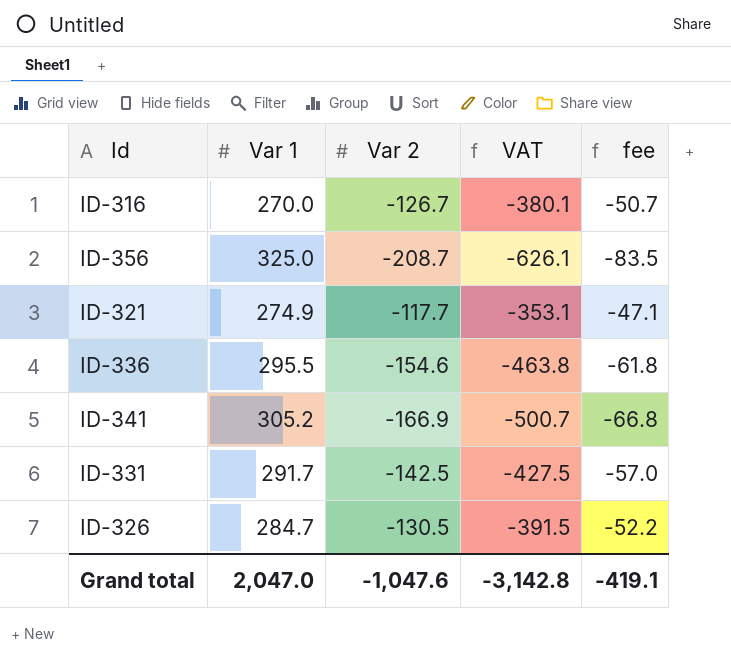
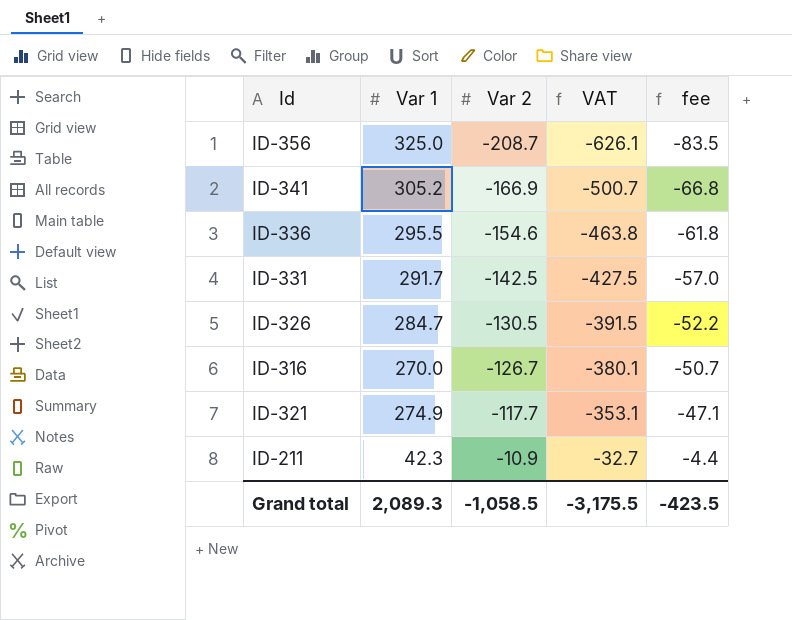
row order: none -> Var 2 ascending
row ID-211: none -> 42.3 | -10.9 | -32.7 | -4.4
Grand total | Var 1: 2,047.0 -> 2,089.3
Grand total | Var 2: -1,047.6 -> -1,058.5
Grand total | VAT: -3,142.8 -> -3,175.5
Grand total | fee: -419.1 -> -423.5

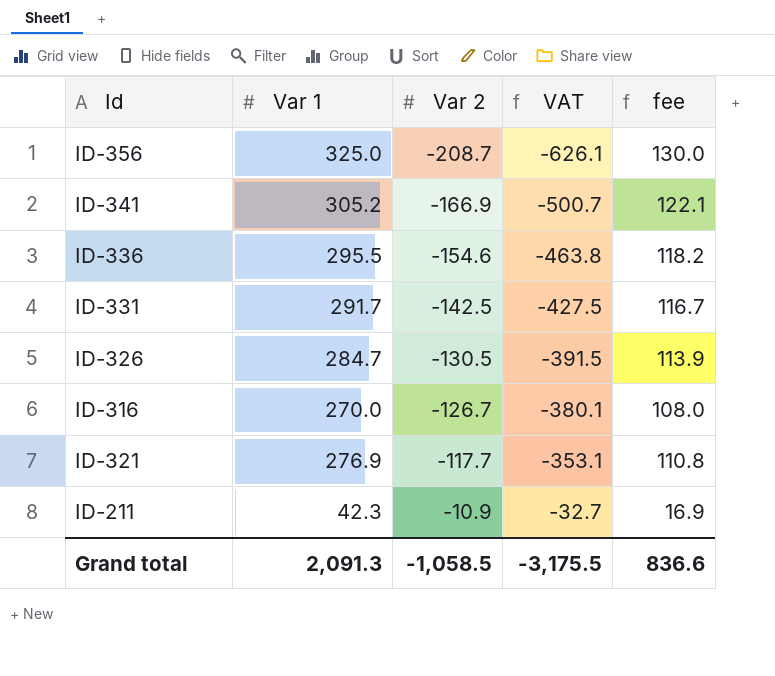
column fee | formula: [Var 2] * 0.4 -> [Var 1] * 0.4
ID-321 | Var 1: 274.9 -> 276.9
Grand total | Var 1: 2,089.3 -> 2,091.3
Grand total | fee: -423.5 -> 836.6

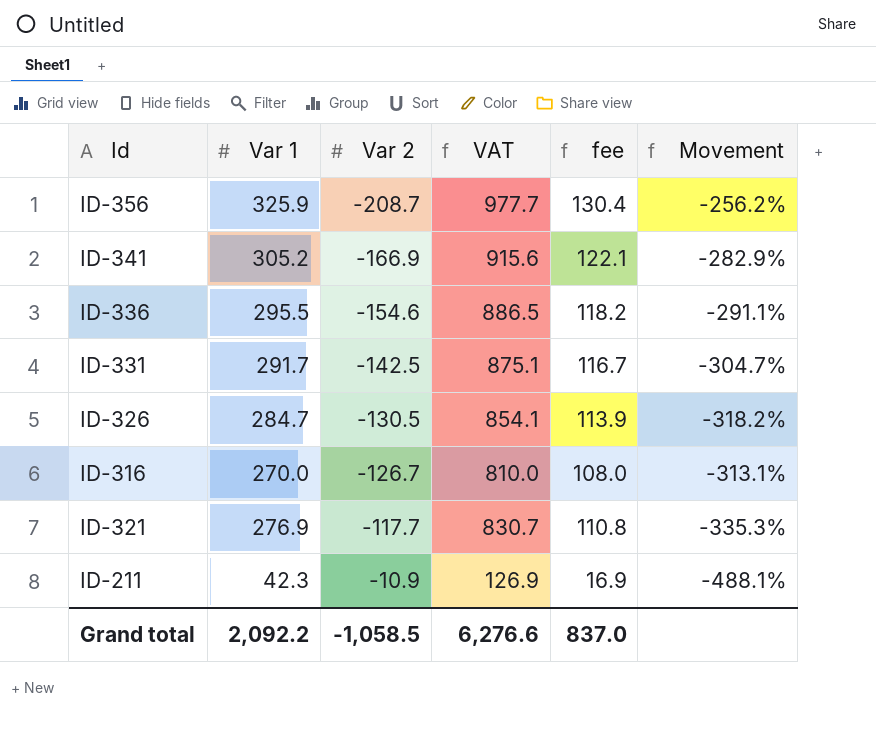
column VAT | formula: [Var 2] * 3 -> [Var 1] * 3
column Movement | formula: none -> ([Var 1] - [Var 2]) / [Var 2]
ID-356 | Var 1: 325.0 -> 325.9
ID-356 | fee: 130.0 -> 130.4
Grand total | Var 1: 2,091.3 -> 2,092.2
Grand total | VAT: -3,175.5 -> 6,276.6
Grand total | fee: 836.6 -> 837.0

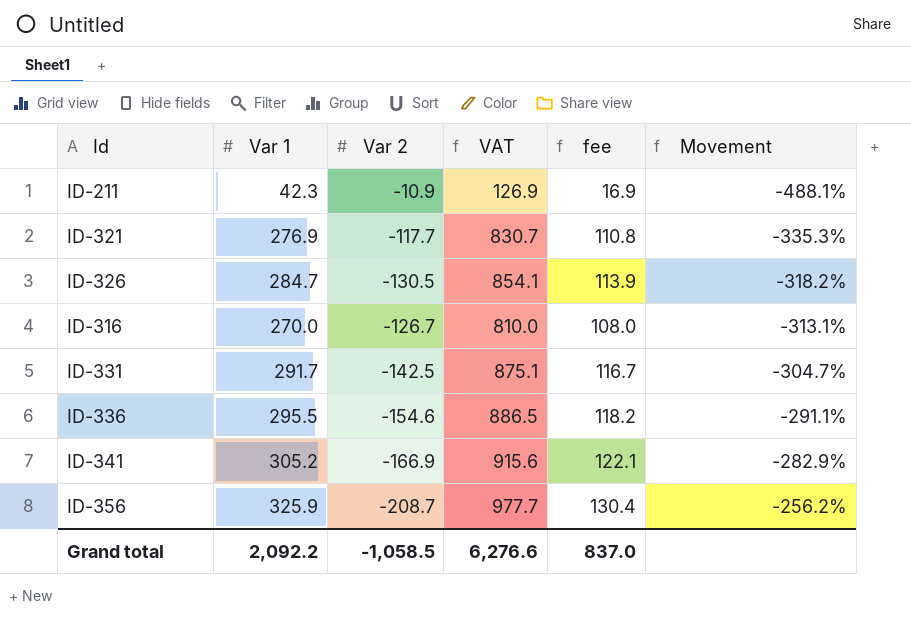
row order: Var 2 ascending -> Movement ascending

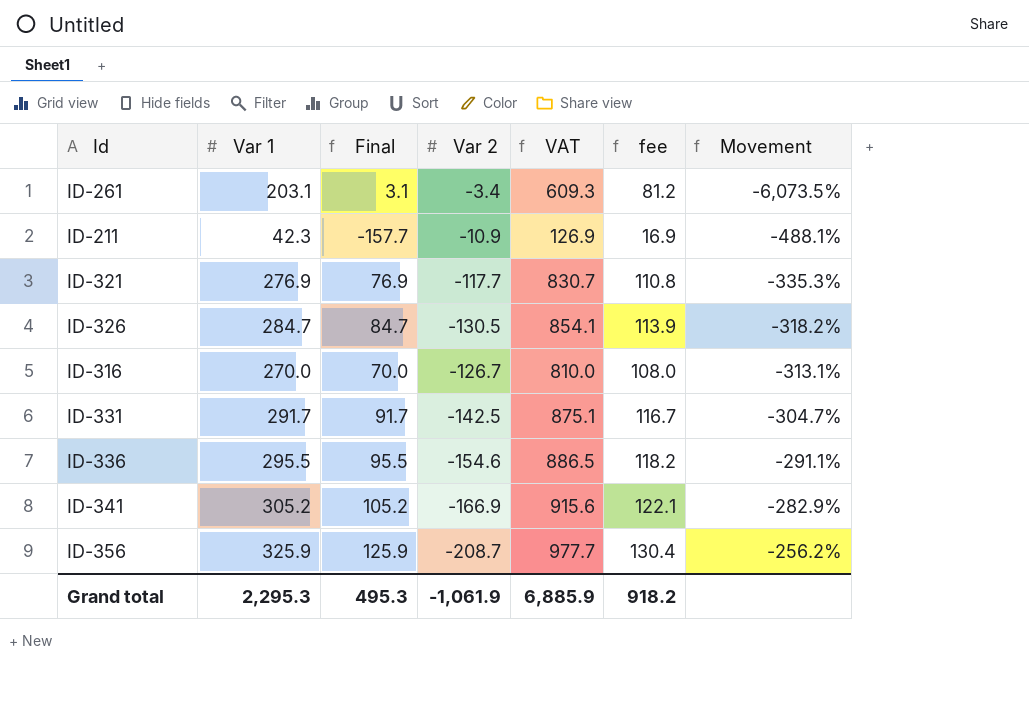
column Final | formula: none -> [Var 1] - 200
row ID-261: none -> 203.1 | 3.1 | -3.4 | 609.3 | 81.2 | -6,073.5%
Grand total | Var 1: 2,092.2 -> 2,295.3
Grand total | Var 2: -1,058.5 -> -1,061.9
Grand total | VAT: 6,276.6 -> 6,885.9
Grand total | fee: 837.0 -> 918.2

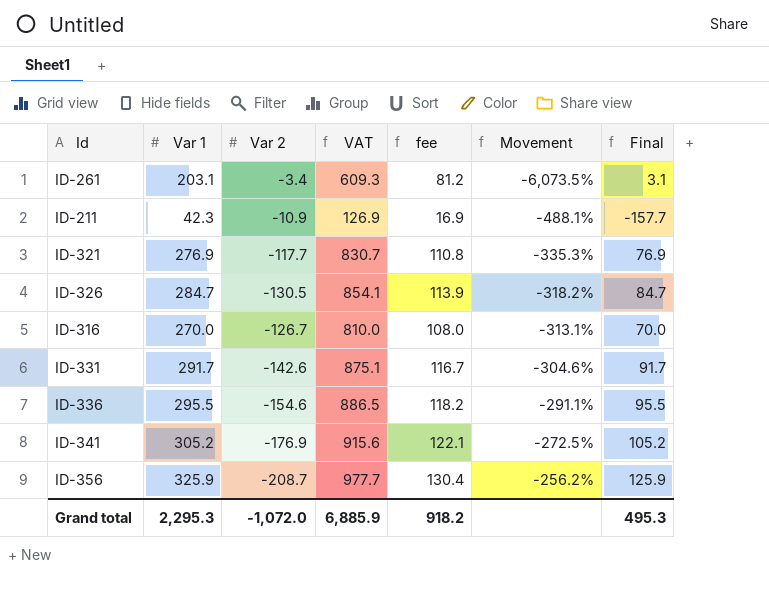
column Final | position: 3 -> 7
ID-331 | Var 2: -142.5 -> -142.6
ID-331 | Movement: -304.7% -> -304.6%
ID-341 | Var 2: -166.9 -> -176.9
ID-341 | Movement: -282.9% -> -272.5%
Grand total | Var 2: -1,061.9 -> -1,072.0

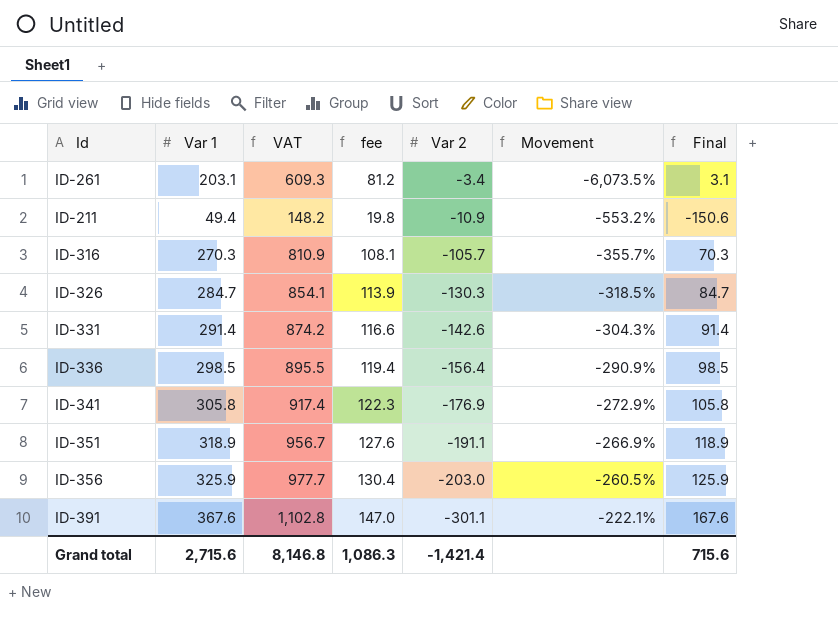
row order: Movement ascending -> Var 2 descending
column Var 2 | position: 3 -> 5
row ID-321: 276.9 | -117.7 | 830.7 | 110.8 | -335.3% | 76.9 -> none
ID-211 | Var 1: 42.3 -> 49.4
ID-211 | VAT: 126.9 -> 148.2
ID-211 | fee: 16.9 -> 19.8
ID-211 | Movement: -488.1% -> -553.2%
ID-211 | Final: -157.7 -> -150.6
ID-316 | Var 1: 270.0 -> 270.3
ID-316 | VAT: 810.0 -> 810.9
ID-316 | fee: 108.0 -> 108.1
ID-316 | Var 2: -126.7 -> -105.7
ID-316 | Movement: -313.1% -> -355.7%
ID-316 | Final: 70.0 -> 70.3
ID-326 | Var 2: -130.5 -> -130.3
ID-326 | Movement: -318.2% -> -318.5%
ID-331 | Var 1: 291.7 -> 291.4
ID-331 | VAT: 875.1 -> 874.2
ID-331 | fee: 116.7 -> 116.6
ID-331 | Movement: -304.6% -> -304.3%
ID-331 | Final: 91.7 -> 91.4
ID-336 | Var 1: 295.5 -> 298.5
ID-336 | VAT: 886.5 -> 895.5
ID-336 | fee: 118.2 -> 119.4
ID-336 | Var 2: -154.6 -> -156.4
ID-336 | Movement: -291.1% -> -290.9%
ID-336 | Final: 95.5 -> 98.5
ID-341 | Var 1: 305.2 -> 305.8
ID-341 | VAT: 915.6 -> 917.4
ID-341 | fee: 122.1 -> 122.3
ID-341 | Movement: -272.5% -> -272.9%
ID-341 | Final: 105.2 -> 105.8
row ID-351: none -> 318.9 | 956.7 | 127.6 | -191.1 | -266.9% | 118.9
ID-356 | Var 2: -208.7 -> -203.0
ID-356 | Movement: -256.2% -> -260.5%
row ID-391: none -> 367.6 | 1,102.8 | 147.0 | -301.1 | -222.1% | 167.6
Grand total | Var 1: 2,295.3 -> 2,715.6
Grand total | VAT: 6,885.9 -> 8,146.8
Grand total | fee: 918.2 -> 1,086.3
Grand total | Var 2: -1,072.0 -> -1,421.4
Grand total | Final: 495.3 -> 715.6

